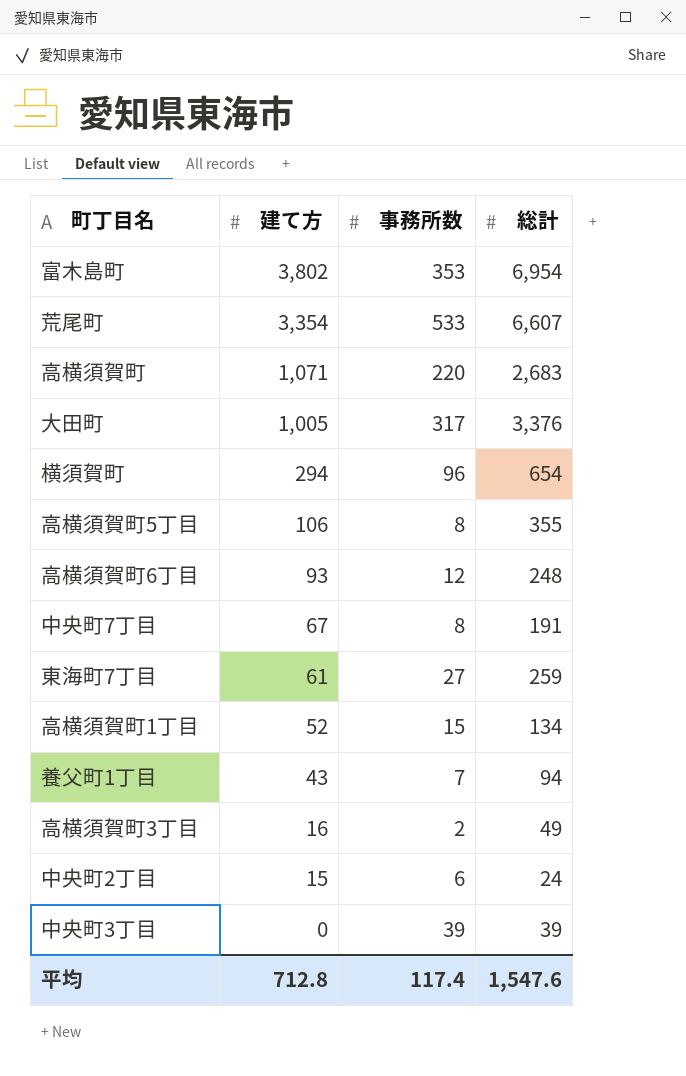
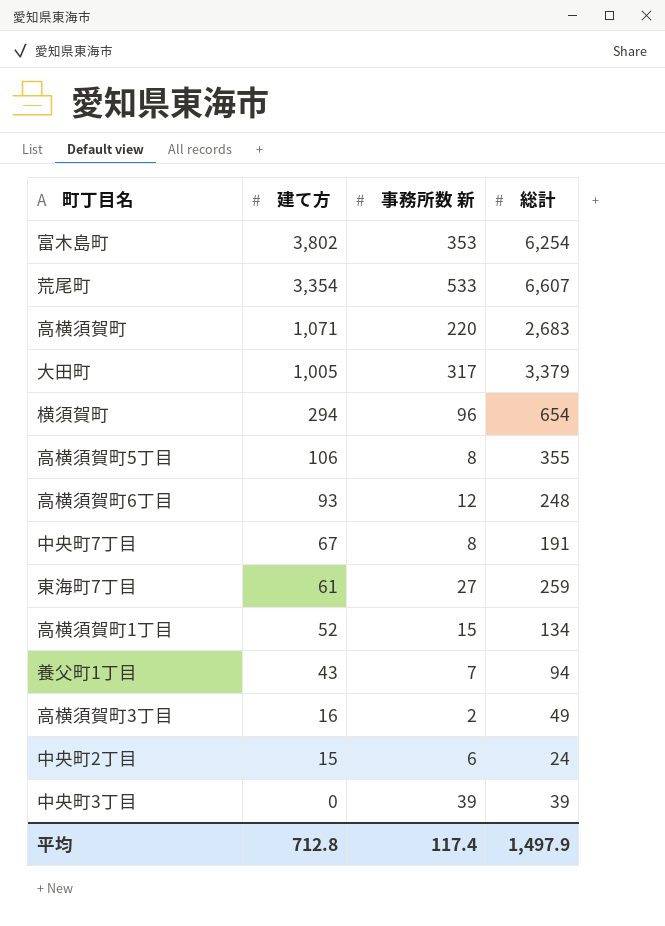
column name: 事務所数 -> 事務所数 新
富木島町 | 総計: 6,954 -> 6,254
大田町 | 総計: 3,376 -> 3,379
平均 | 総計: 1,547.6 -> 1,497.9

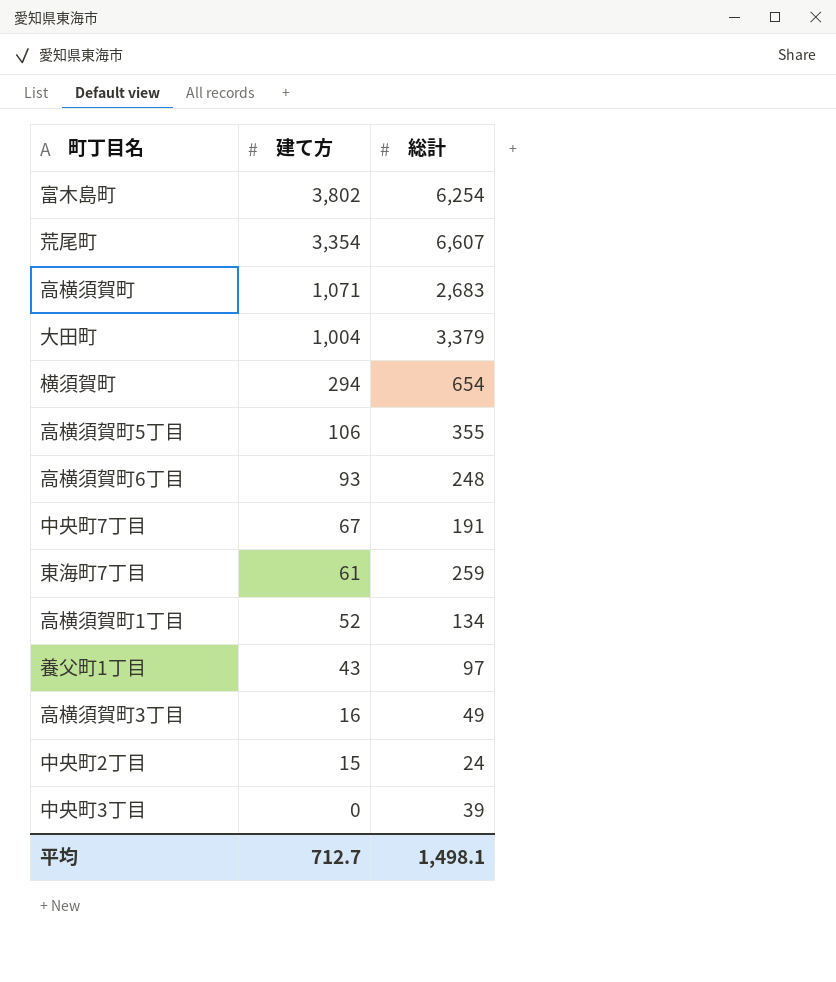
column 事務所数 新 | position: 3 -> none
大田町 | 建て方: 1,005 -> 1,004
養父町1丁目 | 総計: 94 -> 97
平均 | 建て方: 712.8 -> 712.7
平均 | 総計: 1,497.9 -> 1,498.1

